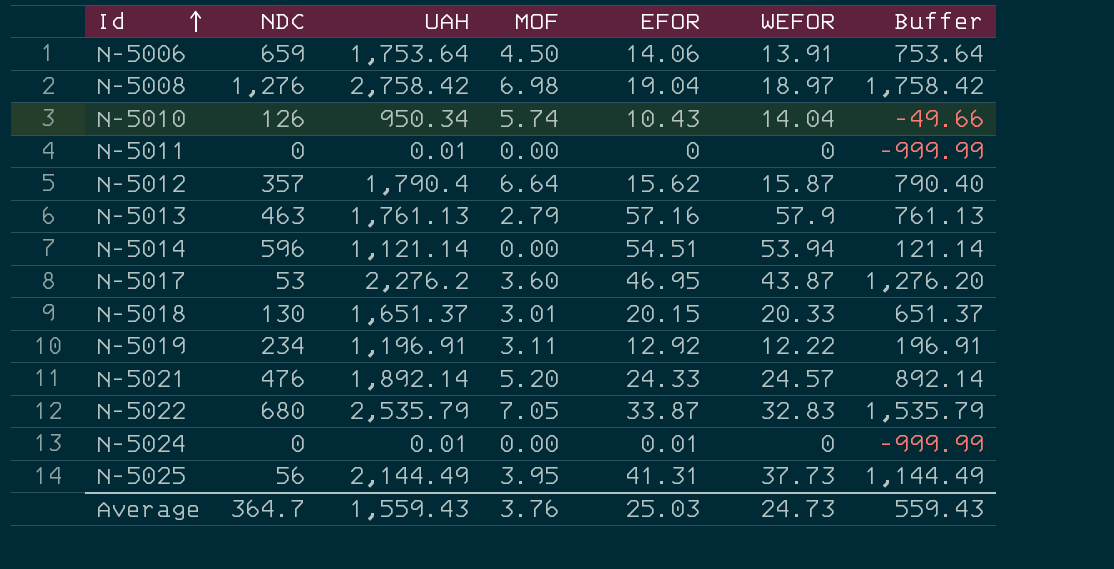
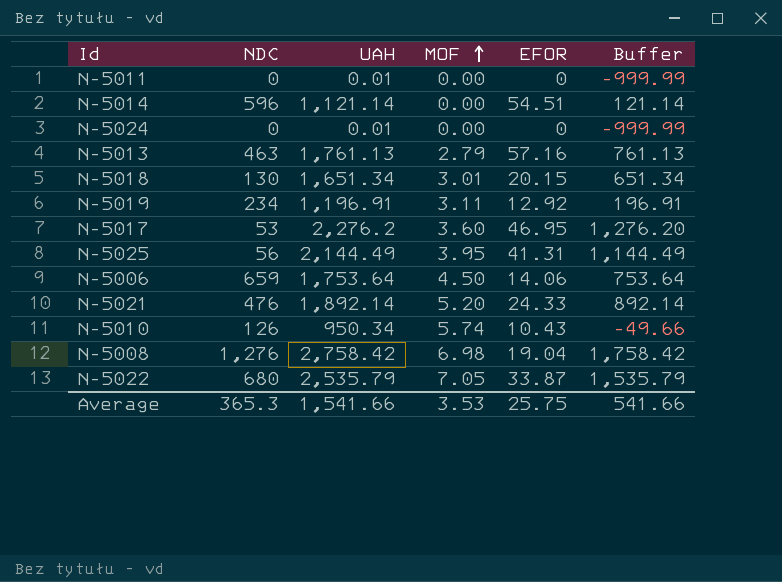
row order: Id ascending -> MOF ascending
column WEFOR | position: 6 -> none
row N-5012: 357 | 1,790.4 | 6.64 | 15.62 | 15.87 | 790.40 -> none
N-5024 | EFOR: 0.01 -> 0
N-5018 | UAH: 1,651.37 -> 1,651.34
N-5018 | Buffer: 651.37 -> 651.34
Average | NDC: 364.7 -> 365.3
Average | UAH: 1,559.43 -> 1,541.66
Average | MOF: 3.76 -> 3.53
Average | EFOR: 25.03 -> 25.75
Average | Buffer: 559.43 -> 541.66

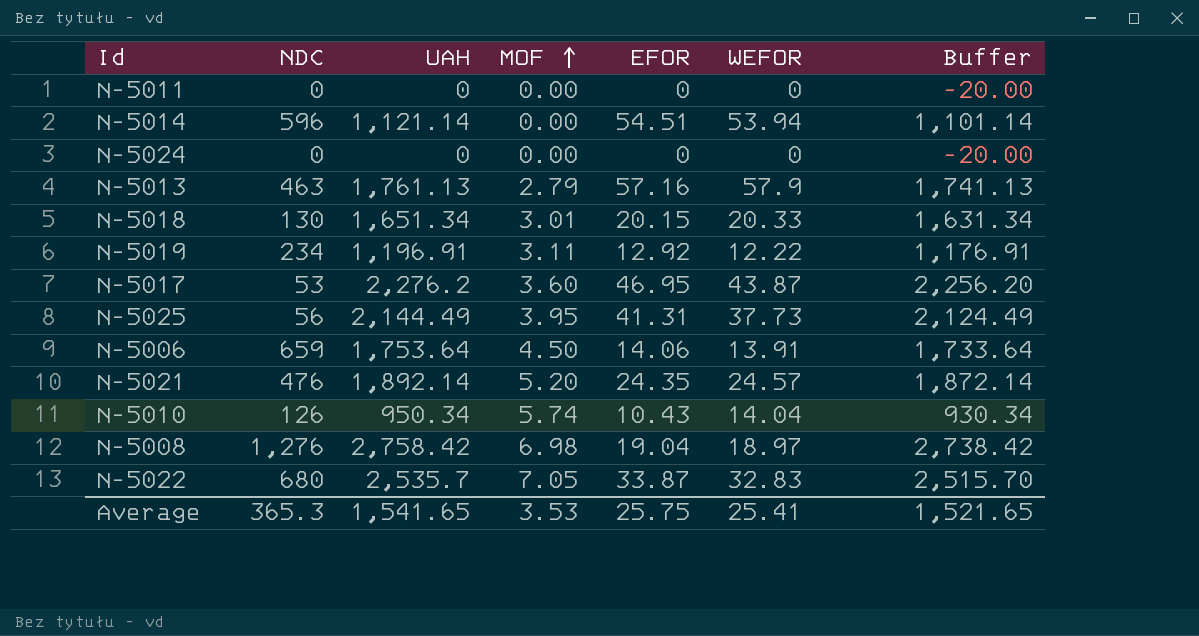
column WEFOR | position: none -> 6
column Buffer | formula: [UAH] - 1000 -> [UAH] - 20
N-5011 | UAH: 0.01 -> 0
N-5024 | UAH: 0.01 -> 0
N-5021 | EFOR: 24.33 -> 24.35
N-5022 | UAH: 2,535.79 -> 2,535.7
Average | UAH: 1,541.66 -> 1,541.65
Average | Buffer: 541.66 -> 1,521.65

